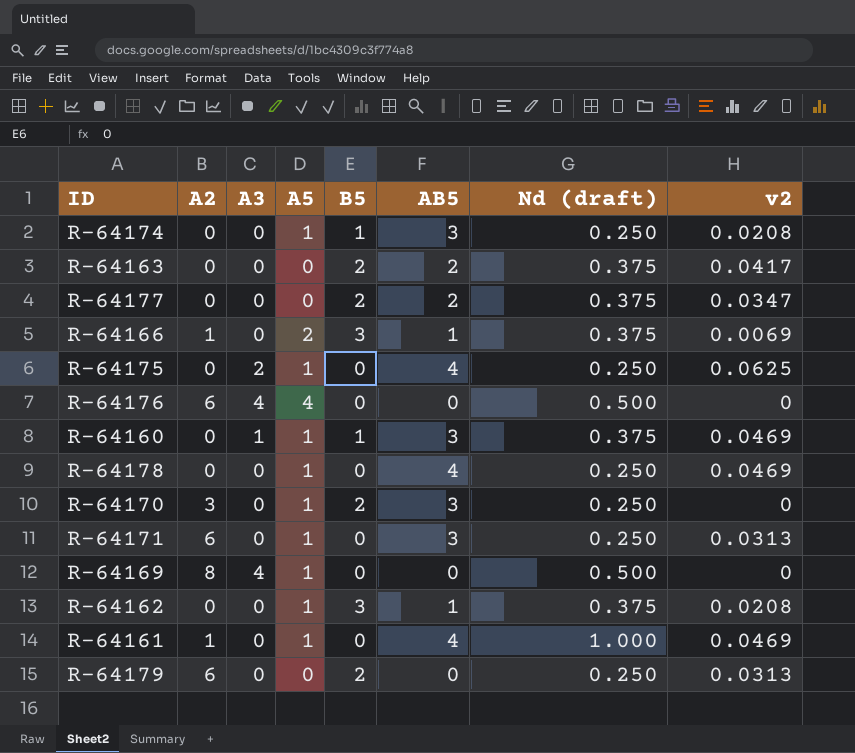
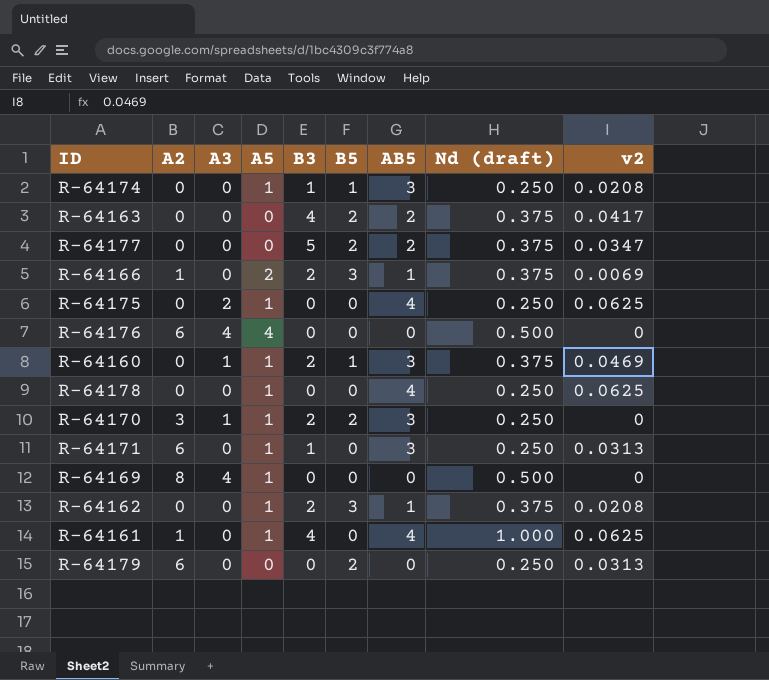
column B3 | position: none -> 5
R-64178 | v2: 0.0469 -> 0.0625
R-64170 | A3: 0 -> 1
R-64161 | v2: 0.0469 -> 0.0625

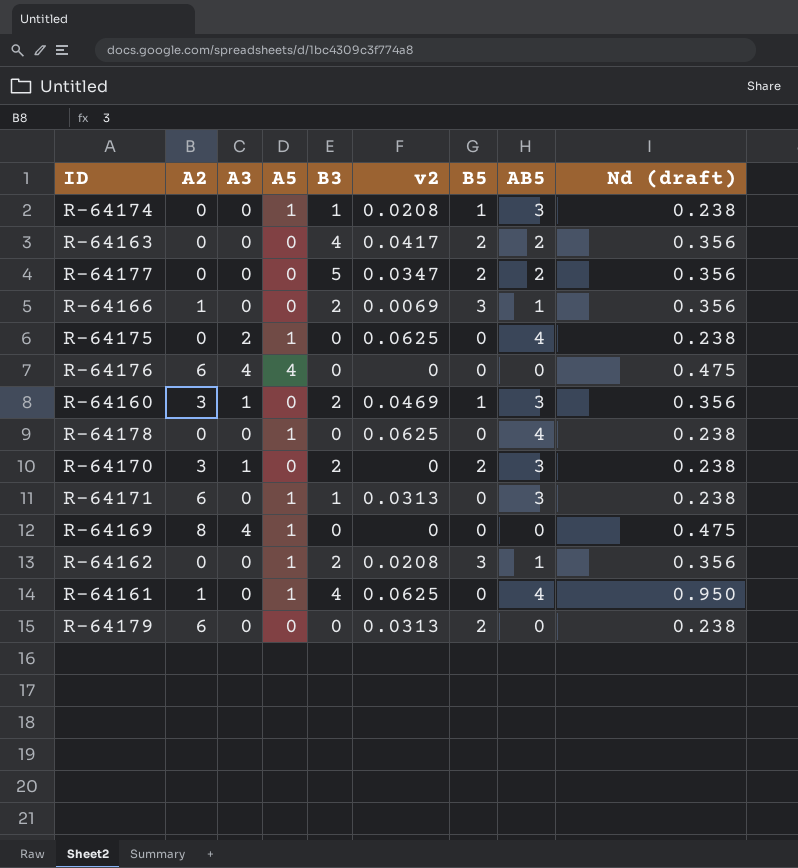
column v2 | position: 9 -> 6
R-64174 | Nd (draft): 0.250 -> 0.238
R-64163 | Nd (draft): 0.375 -> 0.356
R-64177 | Nd (draft): 0.375 -> 0.356
R-64166 | A5: 2 -> 0
R-64166 | Nd (draft): 0.375 -> 0.356
R-64175 | Nd (draft): 0.250 -> 0.238
R-64176 | Nd (draft): 0.500 -> 0.475
R-64160 | A2: 0 -> 3
R-64160 | A5: 1 -> 0
R-64160 | Nd (draft): 0.375 -> 0.356
R-64178 | Nd (draft): 0.250 -> 0.238
R-64170 | A5: 1 -> 0
R-64170 | Nd (draft): 0.250 -> 0.238
R-64171 | Nd (draft): 0.250 -> 0.238
R-64169 | Nd (draft): 0.500 -> 0.475
R-64162 | Nd (draft): 0.375 -> 0.356
R-64161 | Nd (draft): 1.000 -> 0.950
R-64179 | Nd (draft): 0.250 -> 0.238

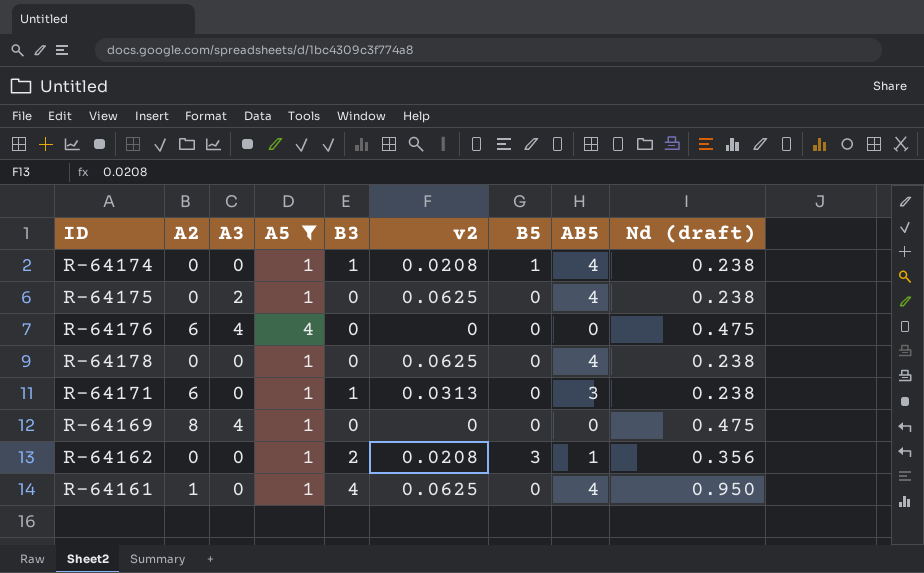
filter: none -> A5 != 0
R-64174 | AB5: 3 -> 4

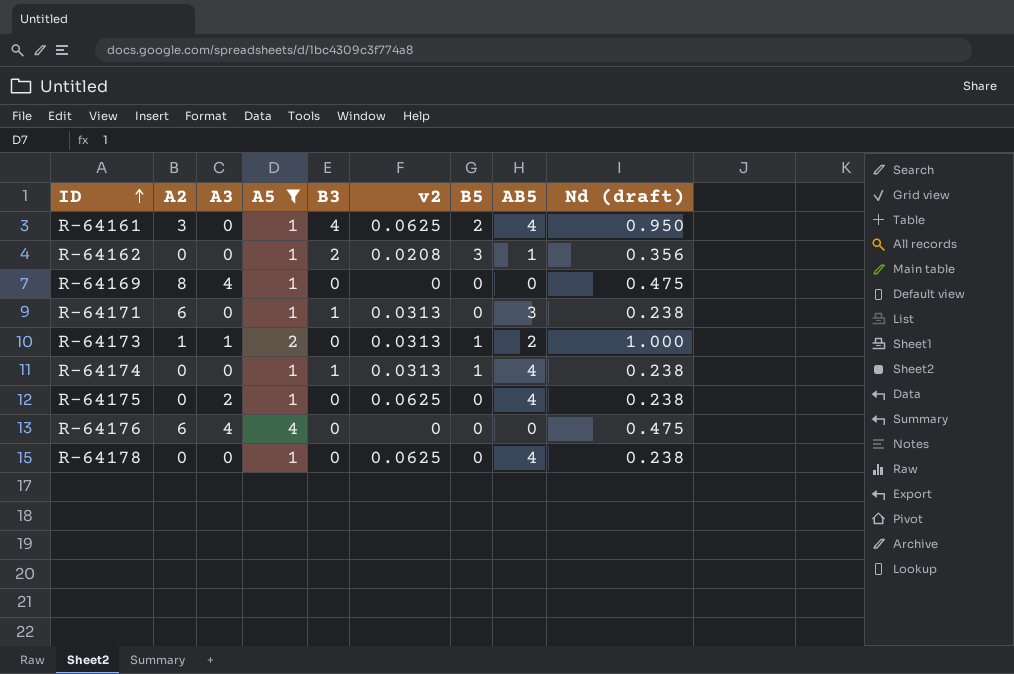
row order: none -> ID ascending
R-64161 | A2: 1 -> 3
R-64161 | B5: 0 -> 2
row R-64173: none -> 1 | 1 | 2 | 0 | 0.0313 | 1 | 2 | 1.000
R-64174 | v2: 0.0208 -> 0.0313

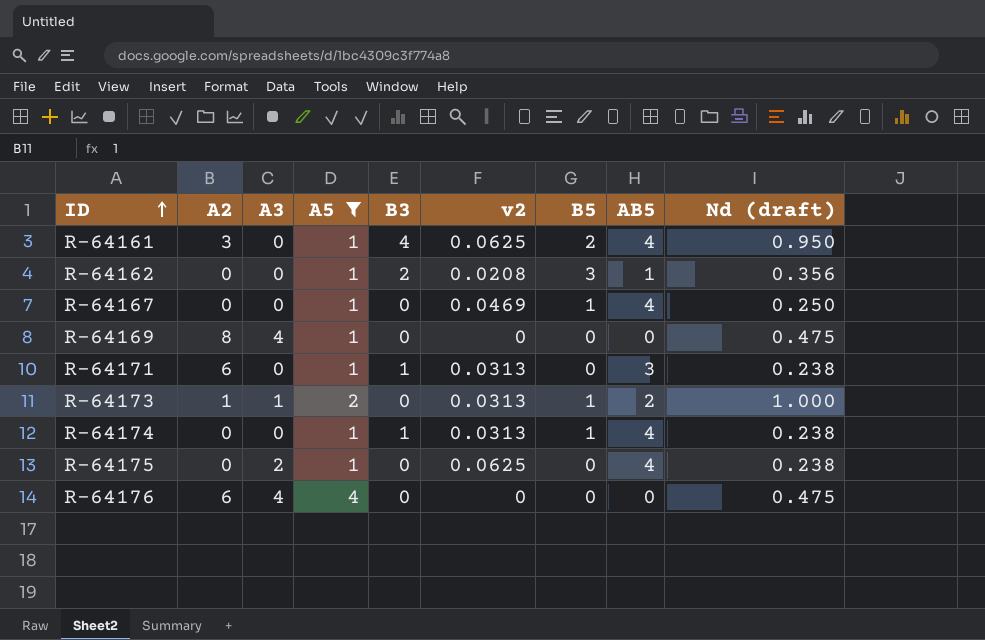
row R-64178: 0 | 0 | 1 | 0 | 0.0625 | 0 | 4 | 0.238 -> none
row R-64167: none -> 0 | 0 | 1 | 0 | 0.0469 | 1 | 4 | 0.250

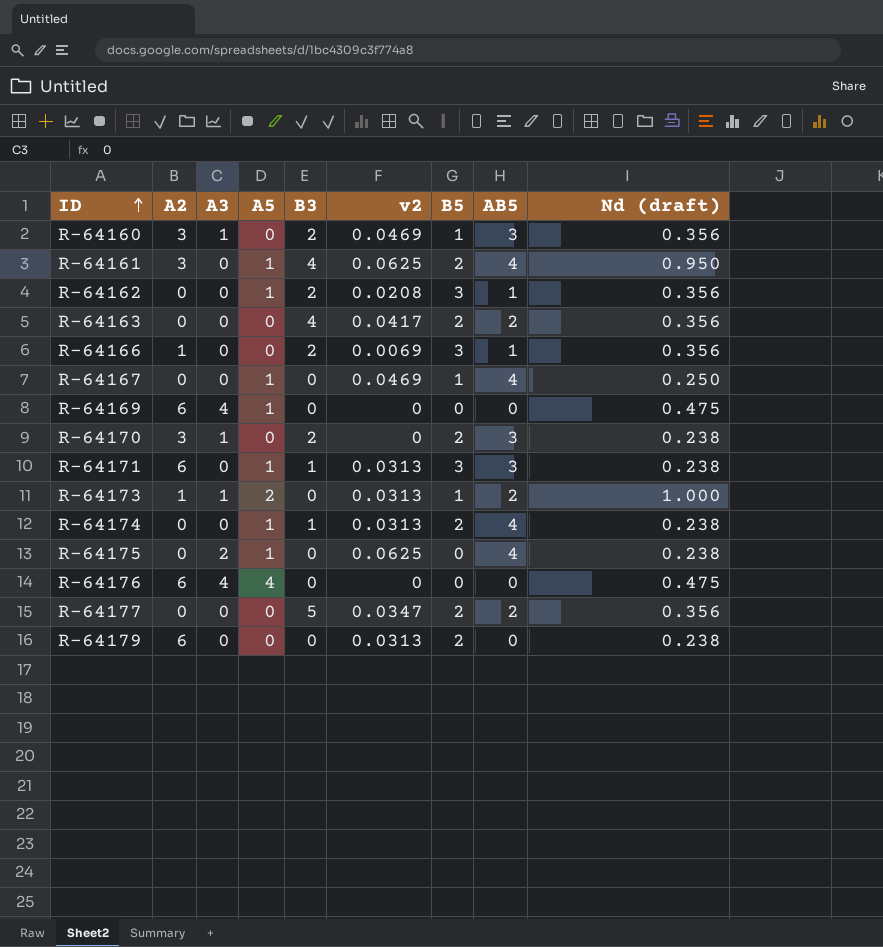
filter: A5 != 0 -> none
R-64169 | A2: 8 -> 6
R-64171 | B5: 0 -> 3
R-64174 | B5: 1 -> 2

